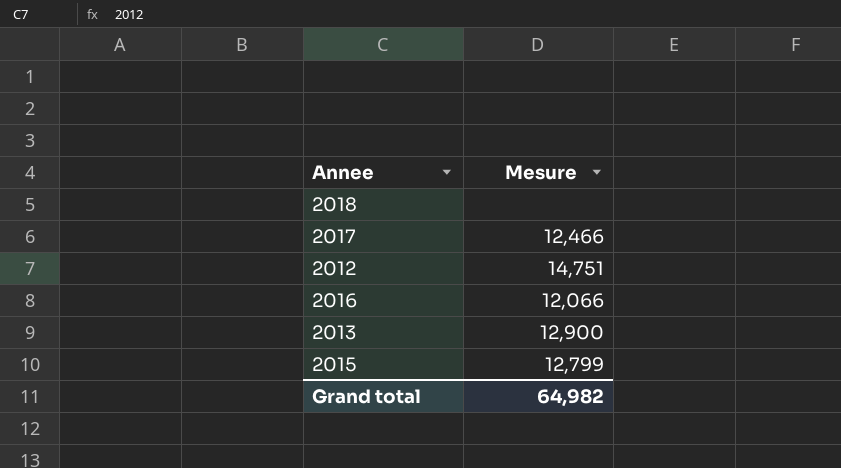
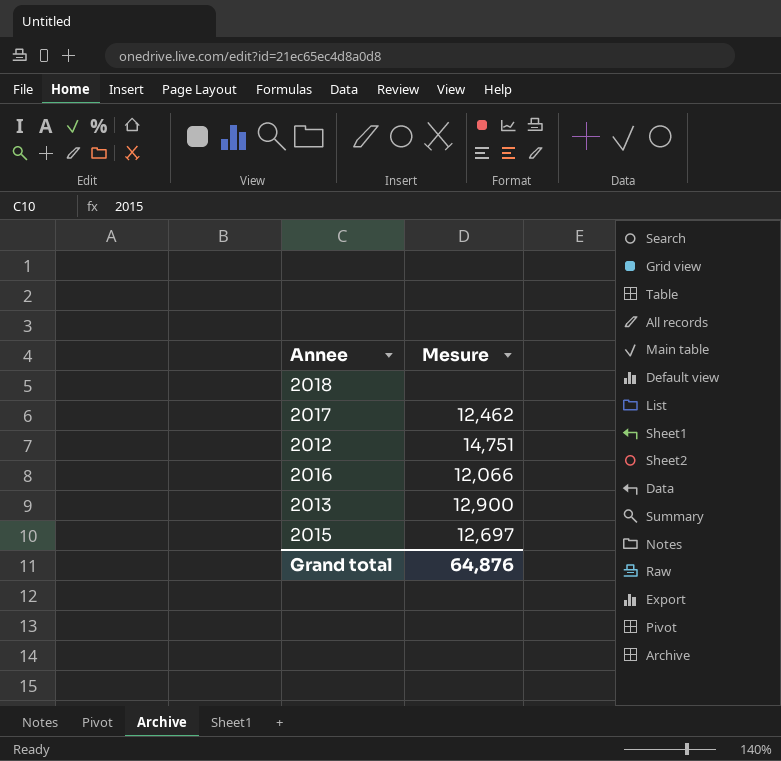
2017 | Mesure: 12,466 -> 12,462
2015 | Mesure: 12,799 -> 12,697
Grand total | Mesure: 64,982 -> 64,876

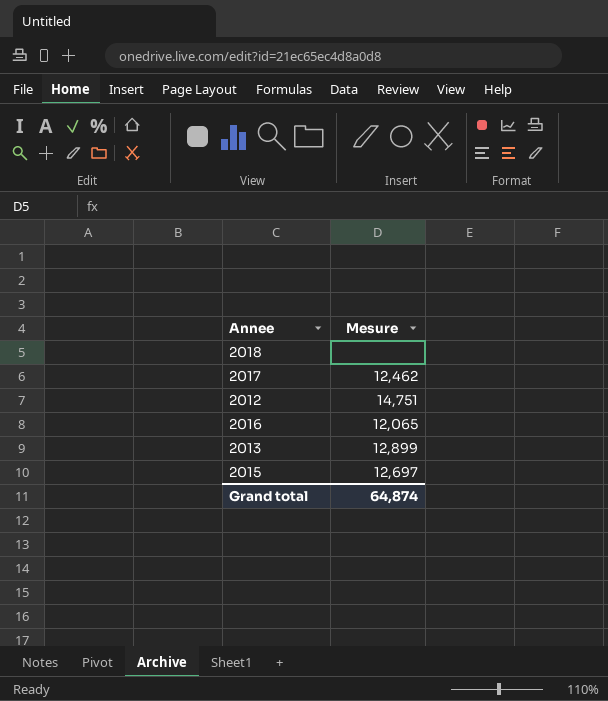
2016 | Mesure: 12,066 -> 12,065
2013 | Mesure: 12,900 -> 12,899
Grand total | Mesure: 64,876 -> 64,874

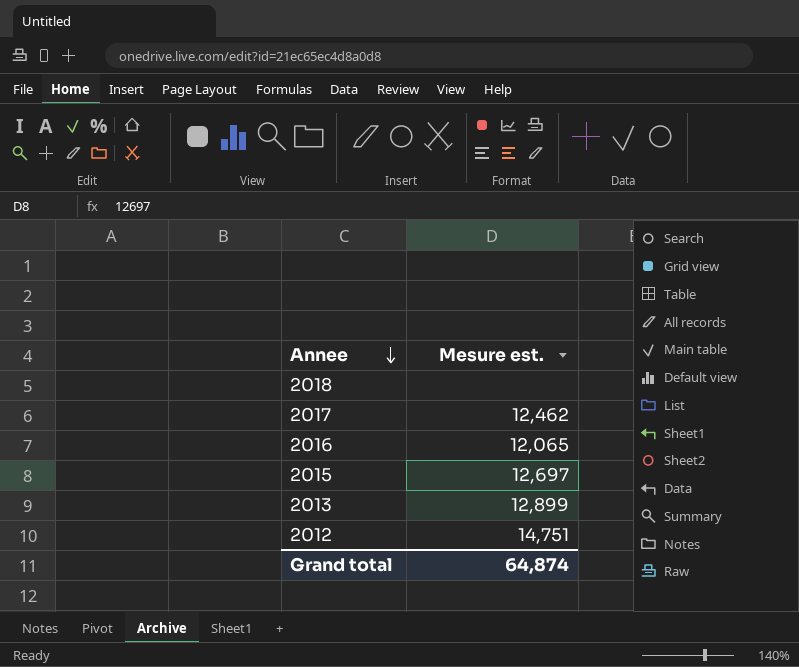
row order: none -> Annee descending
column name: Mesure -> Mesure est.

